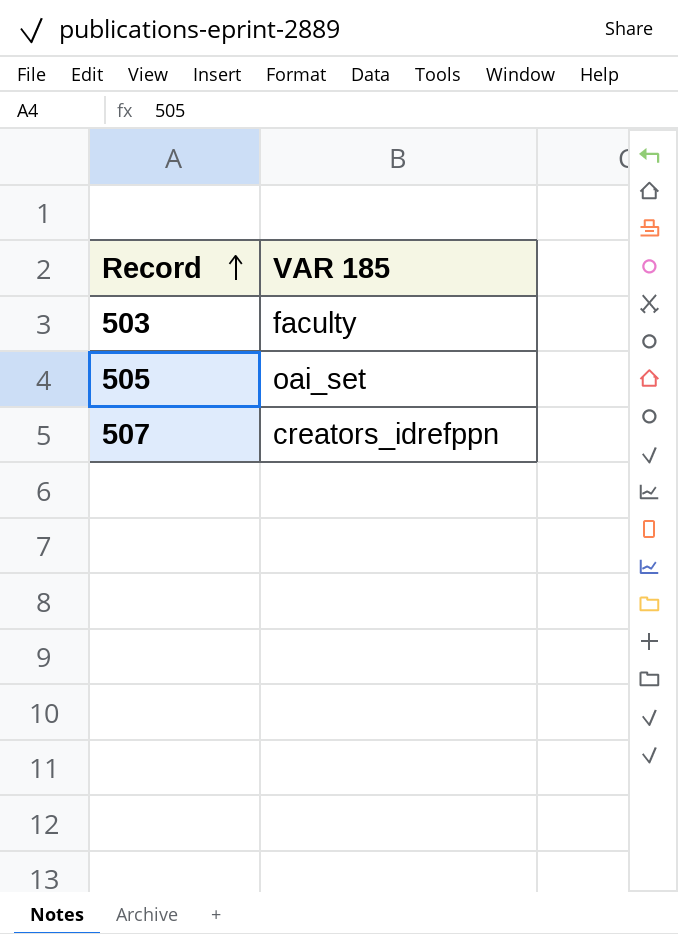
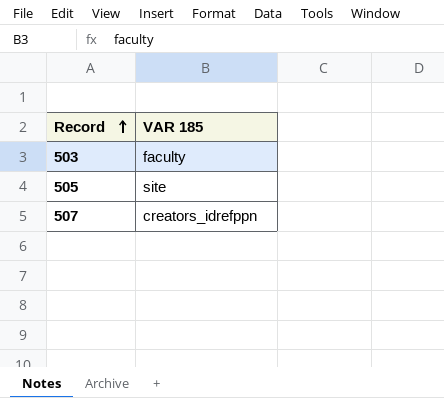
505 | VAR 185: oai_set -> site

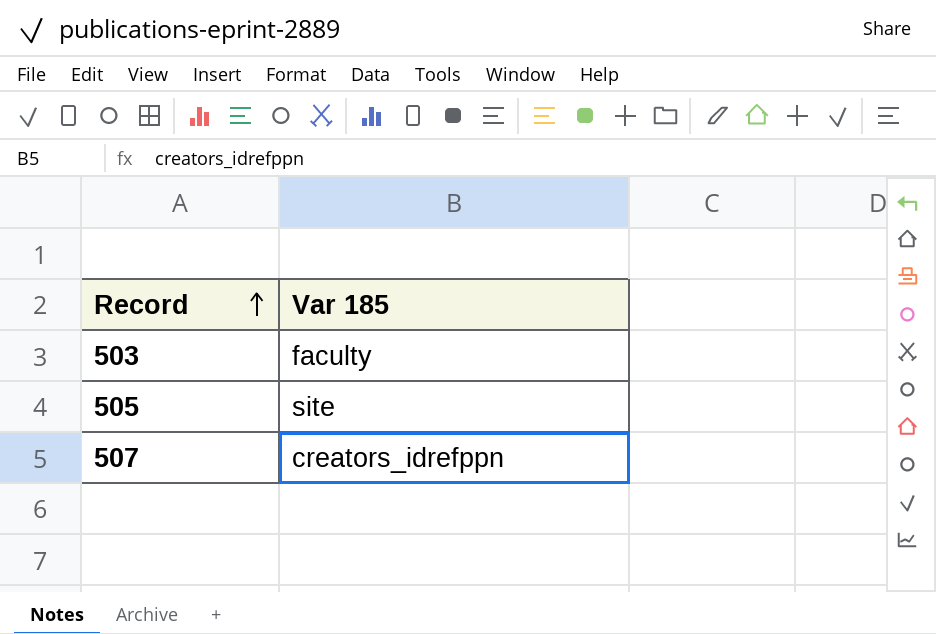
column name: VAR 185 -> Var 185

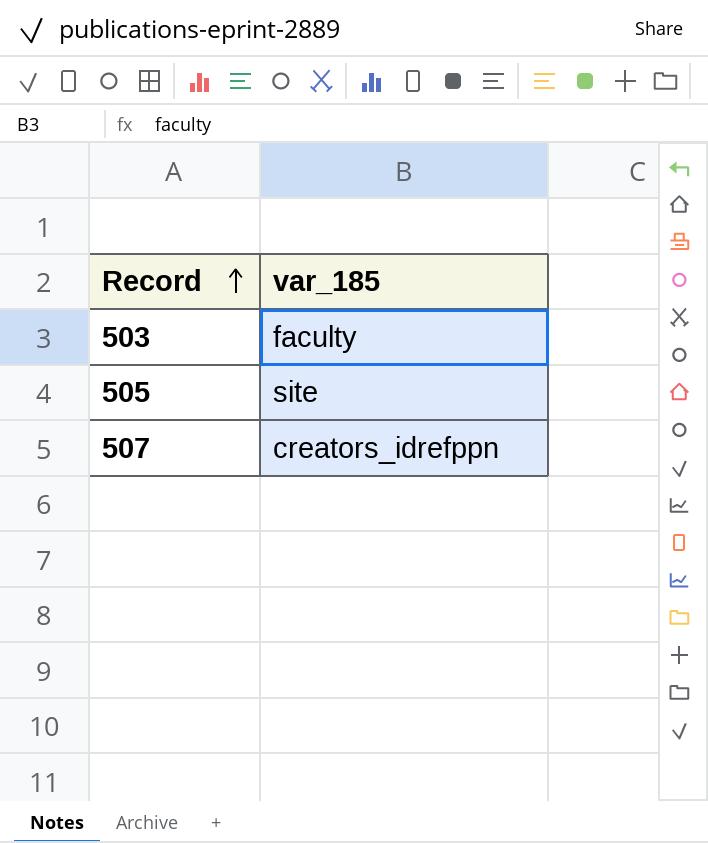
column name: Var 185 -> var_185

